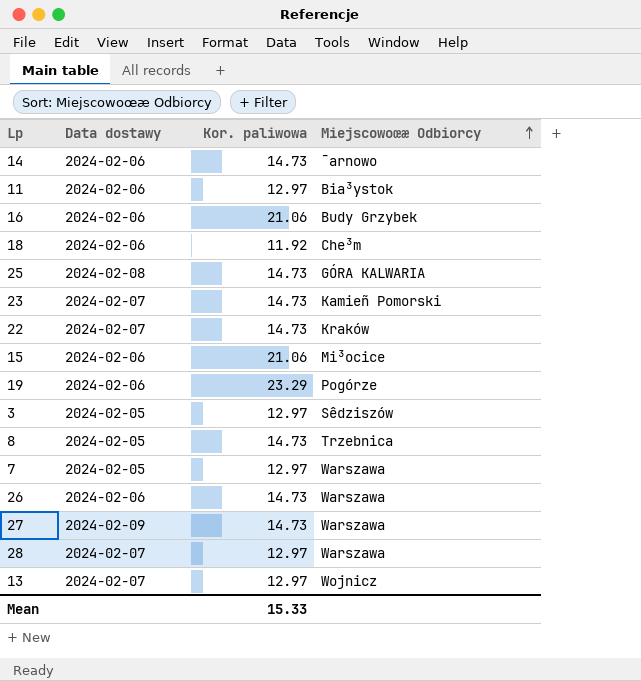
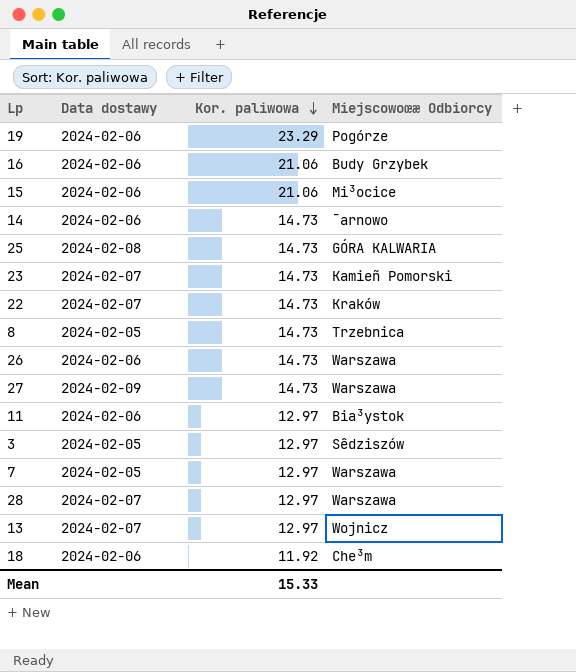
row order: Miejscowoœæ Odbiorcy ascending -> Kor. paliwowa descending

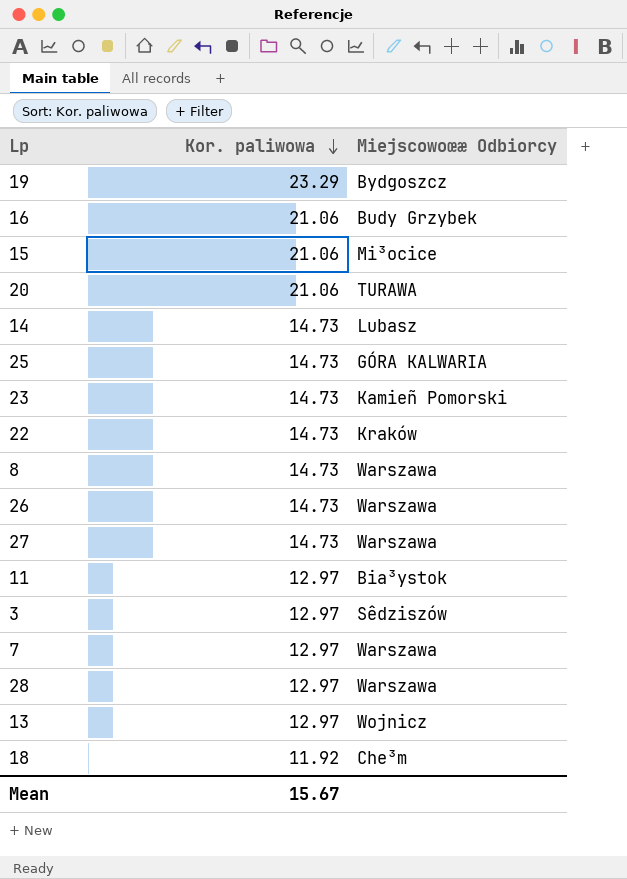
column Data dostawy | position: 2 -> none
19 | Miejscowoœæ Odbiorcy: Pogórze -> Bydgoszcz
row 20: none -> 21.06 | TURAWA
14 | Miejscowoœæ Odbiorcy: ¯arnowo -> Lubasz
8 | Miejscowoœæ Odbiorcy: Trzebnica -> Warszawa
Mean | Kor. paliwowa: 15.33 -> 15.67

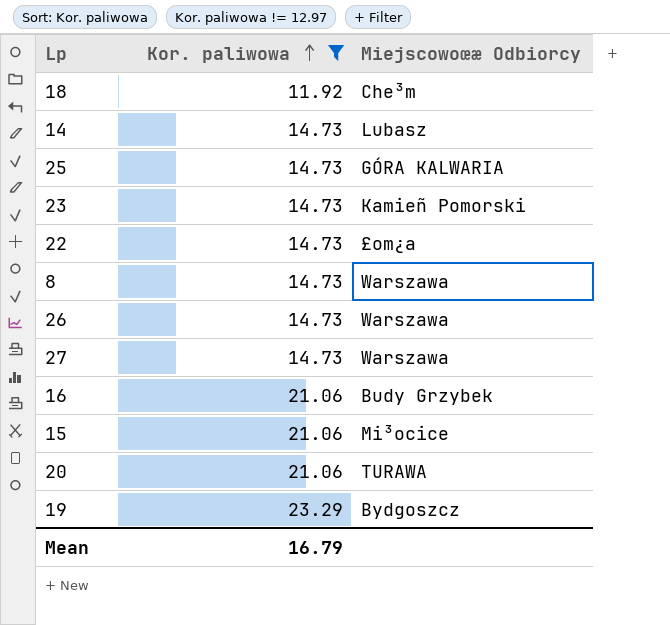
filter: none -> Kor. paliwowa != 12.97
row order: Kor. paliwowa descending -> Kor. paliwowa ascending
22 | Miejscowoœæ Odbiorcy: Kraków -> £om¿a
Mean | Kor. paliwowa: 15.67 -> 16.79

